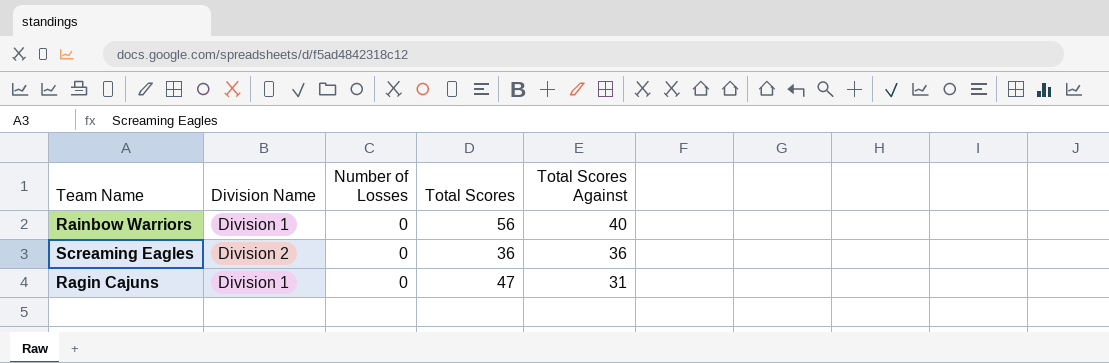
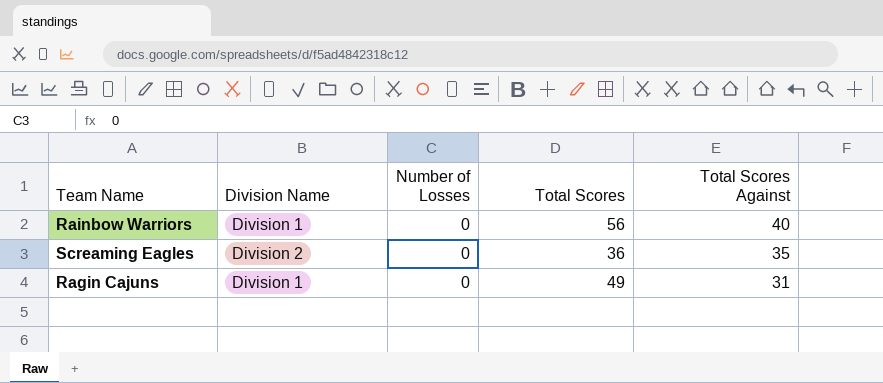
Screaming Eagles | Total Scores Against: 36 -> 35
Ragin Cajuns | Total Scores: 47 -> 49

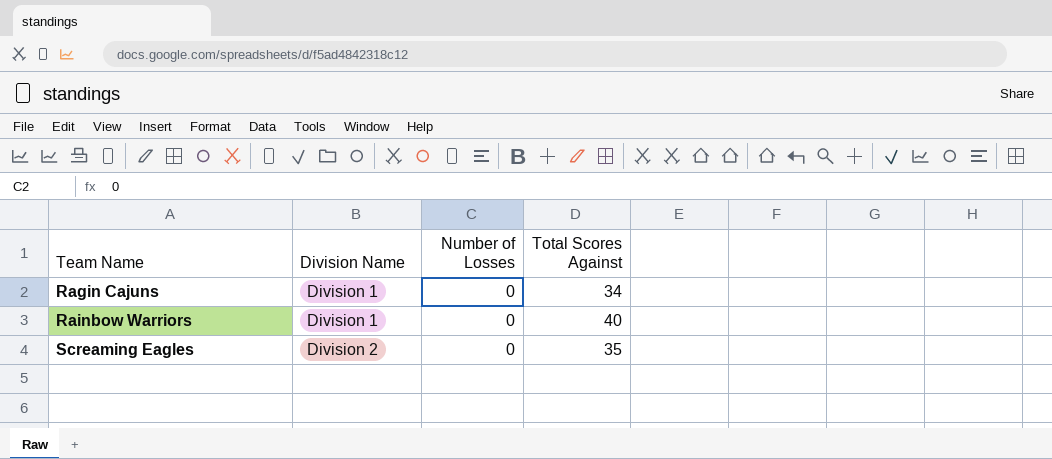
row order: Total Scores Against descending -> Team Name ascending
column Total Scores | position: 4 -> none
Ragin Cajuns | Total Scores Against: 31 -> 34

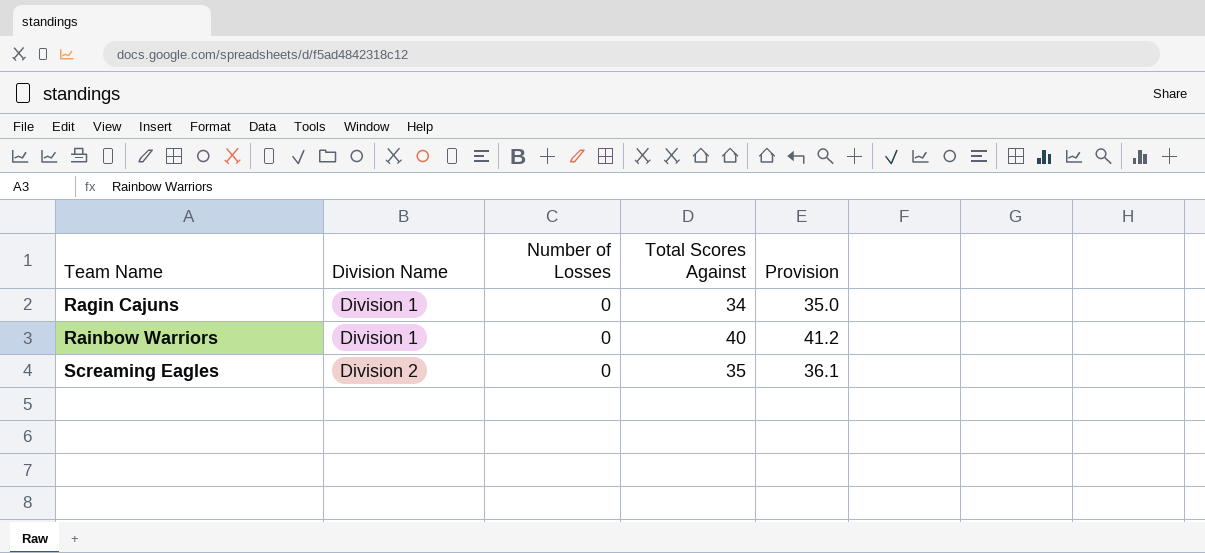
column Provision | formula: none -> [Total Scores Against] * 1.03

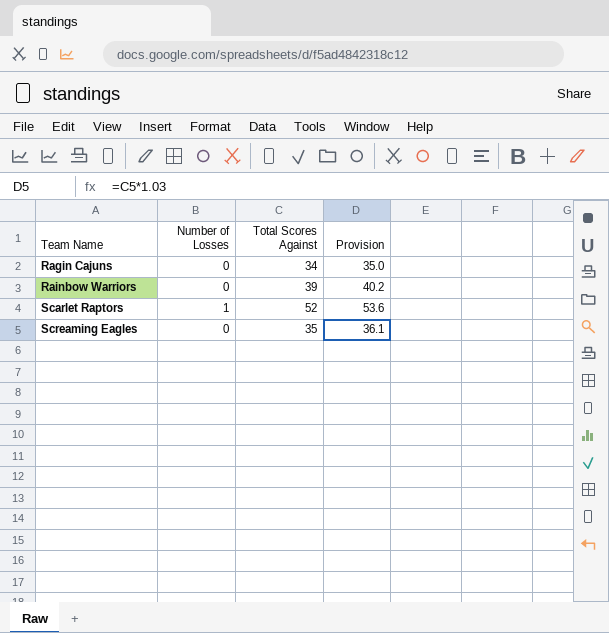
column Division Name | position: 2 -> none
Rainbow Warriors | Total Scores Against: 40 -> 39
Rainbow Warriors | Provision: 41.2 -> 40.2
row Scarlet Raptors: none -> 1 | 52 | 53.6

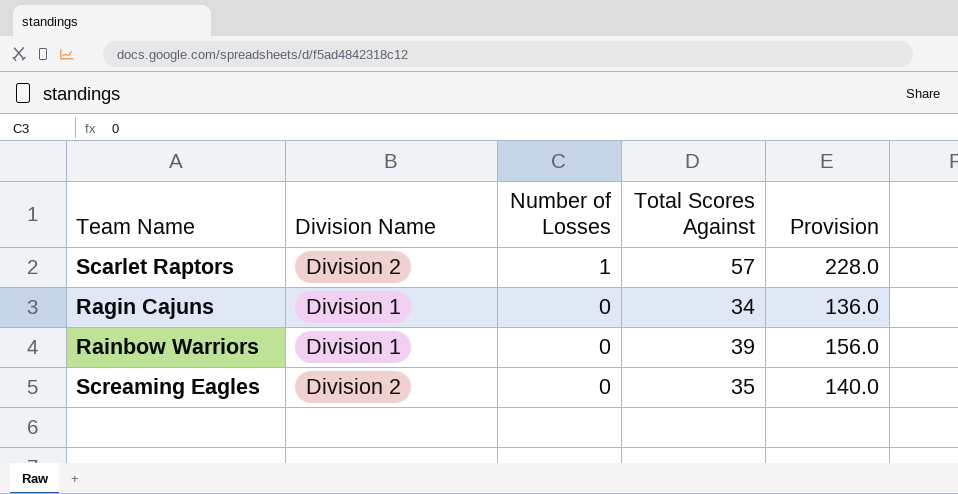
row order: Team Name ascending -> Number of Losses descending
column Division Name | position: none -> 2
column Provision | formula: [Total Scores Against] * 1.03 -> [Total Scores Against] * 4
Scarlet Raptors | Total Scores Against: 52 -> 57

